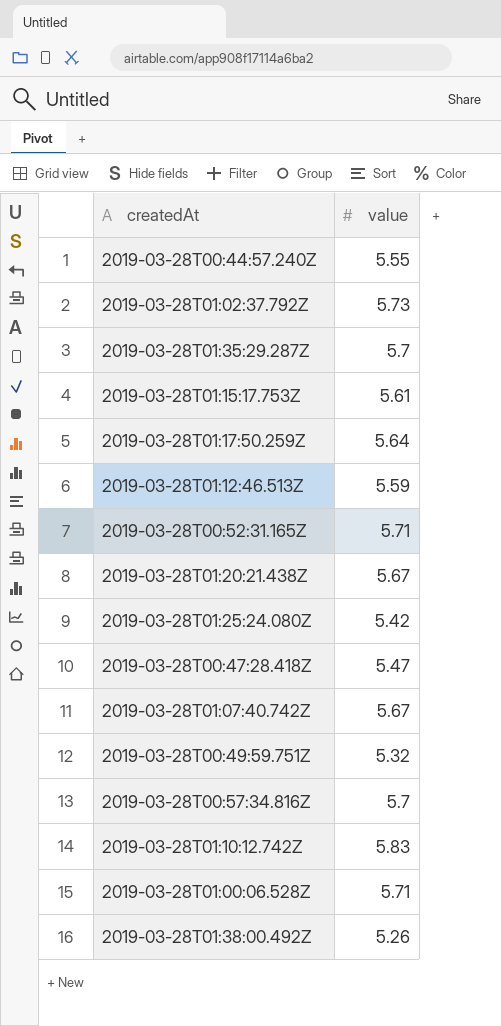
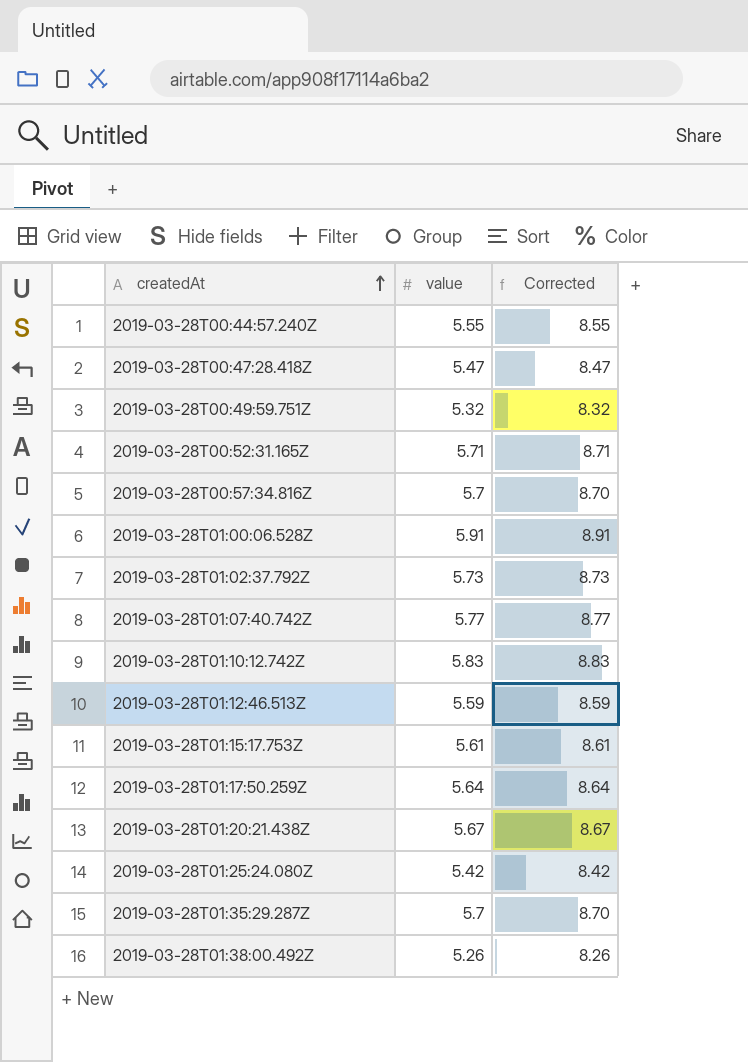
row order: none -> createdAt ascending
column Corrected | formula: none -> [value] + 3
2019-03-28T01:00:06.528Z | value: 5.71 -> 5.91
2019-03-28T01:07:40.742Z | value: 5.67 -> 5.77

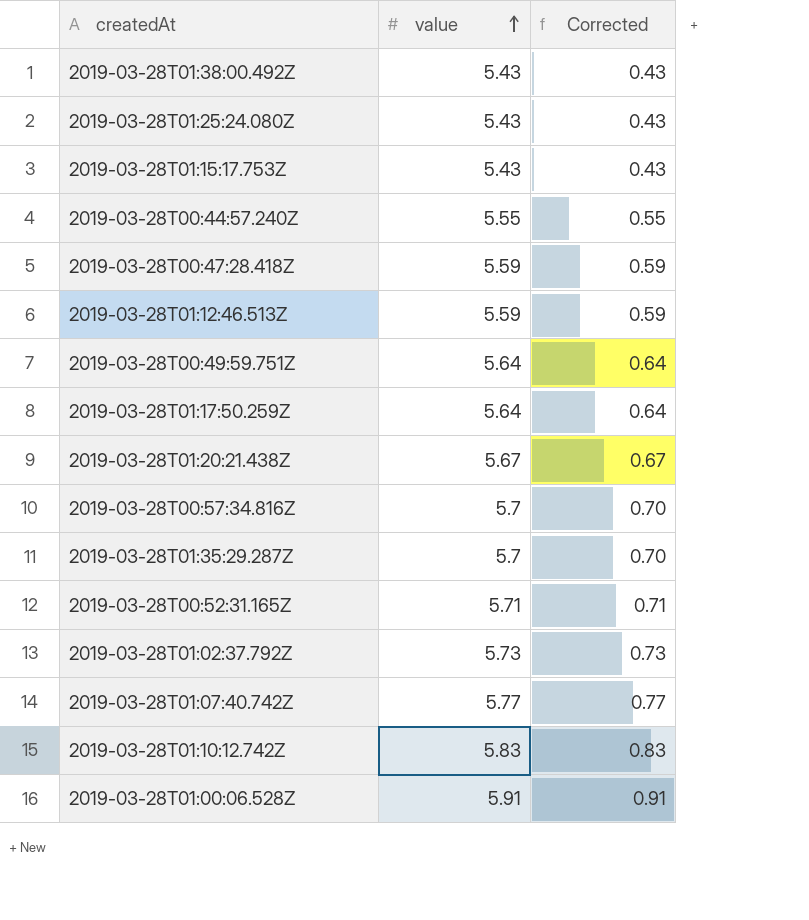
row order: createdAt ascending -> value ascending
column Corrected | formula: [value] + 3 -> [value] - 5
2019-03-28T01:38:00.492Z | value: 5.26 -> 5.43
2019-03-28T01:25:24.080Z | value: 5.42 -> 5.43
2019-03-28T01:15:17.753Z | value: 5.61 -> 5.43
2019-03-28T00:47:28.418Z | value: 5.47 -> 5.59
2019-03-28T00:49:59.751Z | value: 5.32 -> 5.64

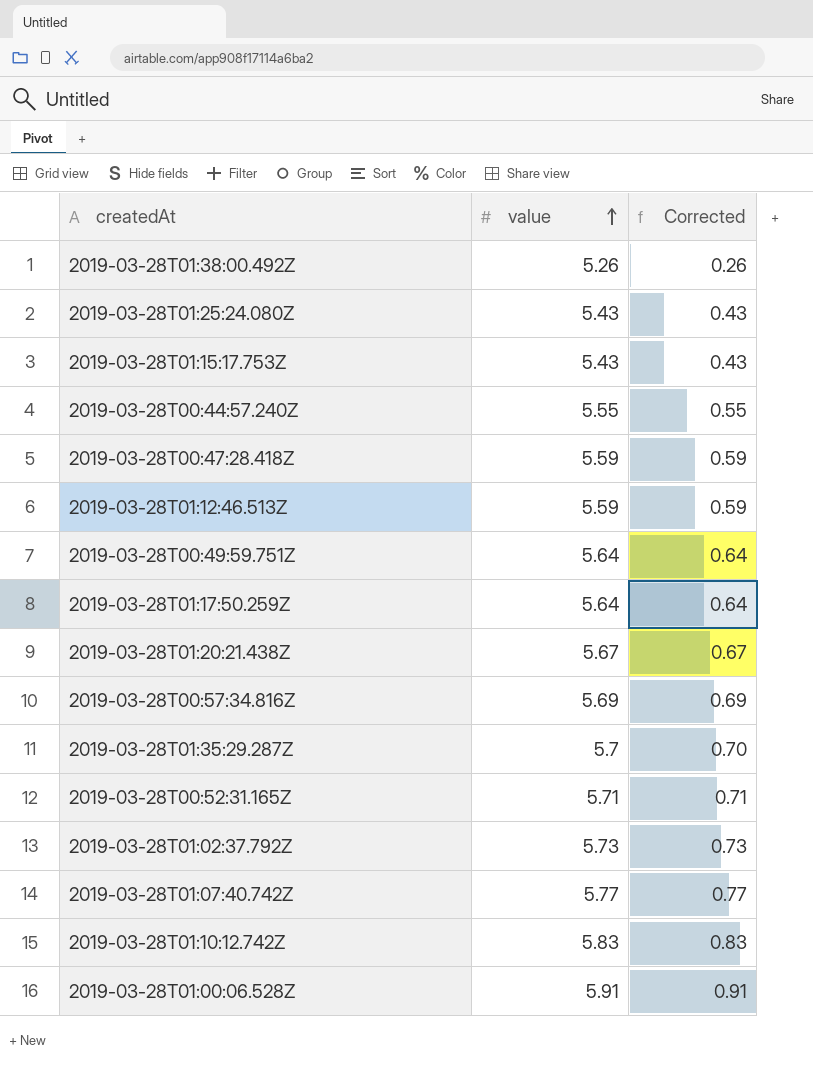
2019-03-28T01:38:00.492Z | value: 5.43 -> 5.26
2019-03-28T01:38:00.492Z | Corrected: 0.43 -> 0.26
2019-03-28T00:57:34.816Z | value: 5.7 -> 5.69
2019-03-28T00:57:34.816Z | Corrected: 0.70 -> 0.69

